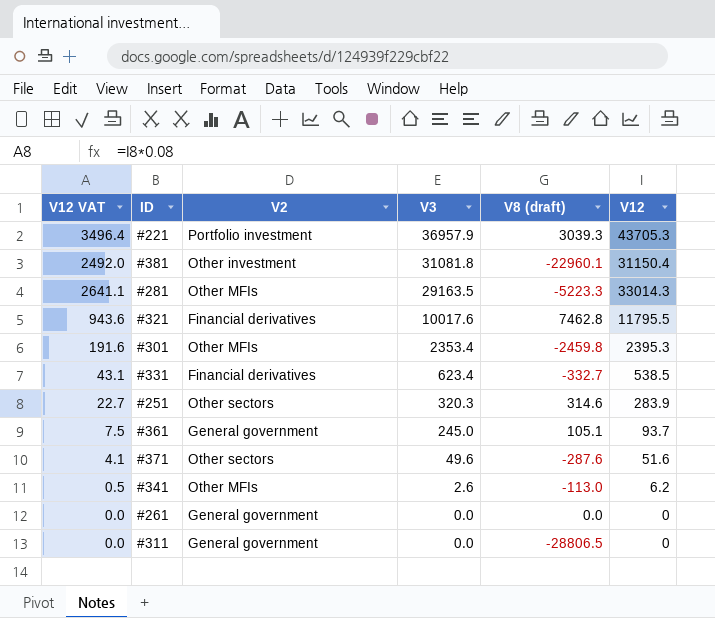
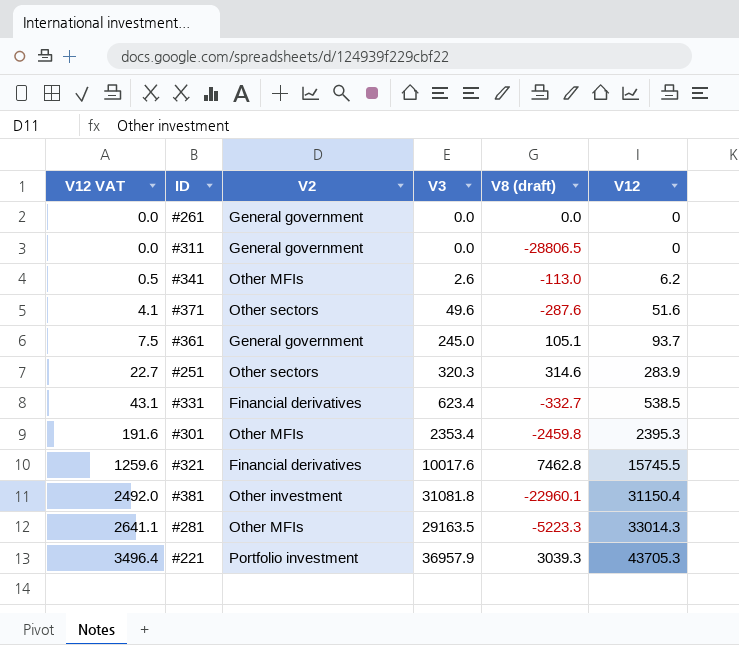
row order: V3 descending -> V12 VAT ascending
#321 | V12 VAT: 943.6 -> 1259.6
#321 | V12: 11795.5 -> 15745.5

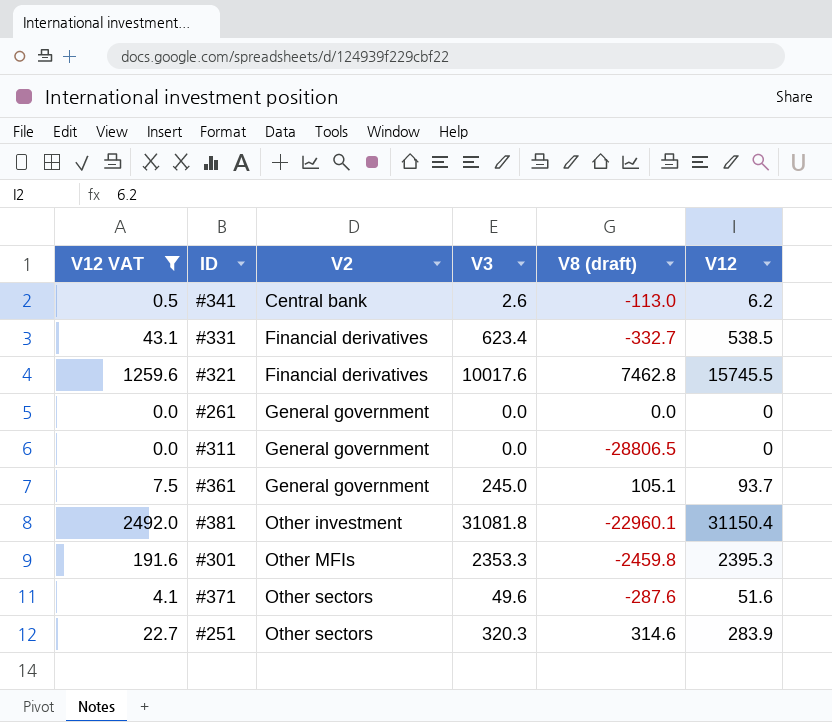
filter: none -> V12 VAT <= 2492.0
row order: V12 VAT ascending -> V2 ascending
#341 | V2: Other MFIs -> Central bank
#301 | V3: 2353.4 -> 2353.3

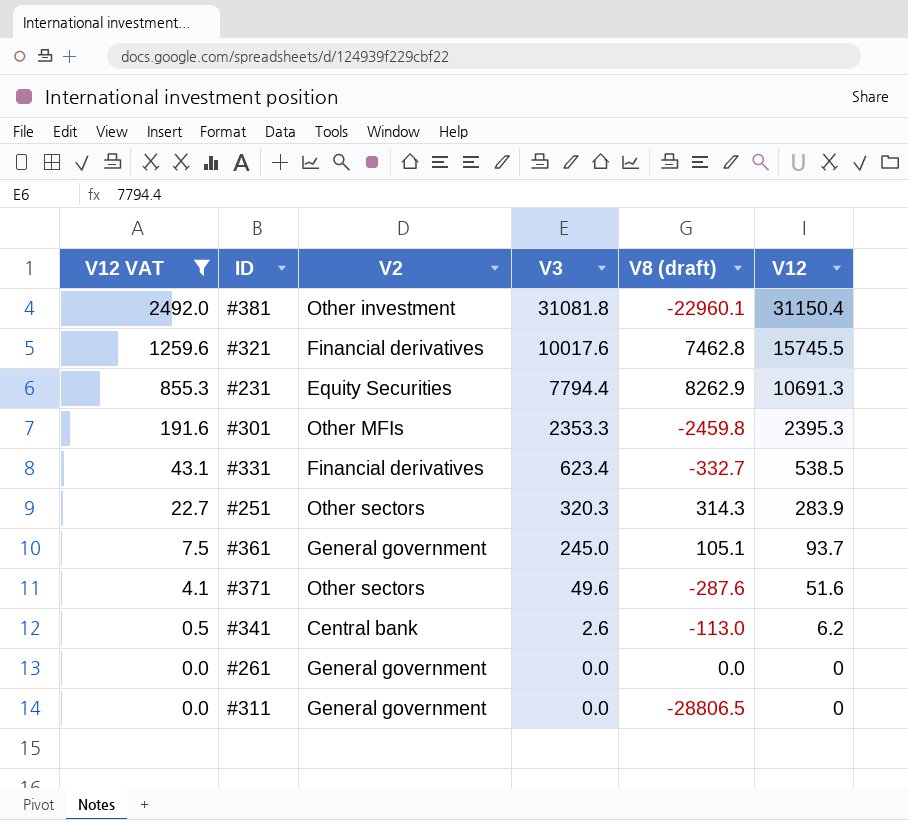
row order: V2 ascending -> V12 VAT descending
row #231: none -> 855.3 | Equity Securities | 7794.4 | 8262.9 | 10691.3
#251 | V8 (draft): 314.6 -> 314.3

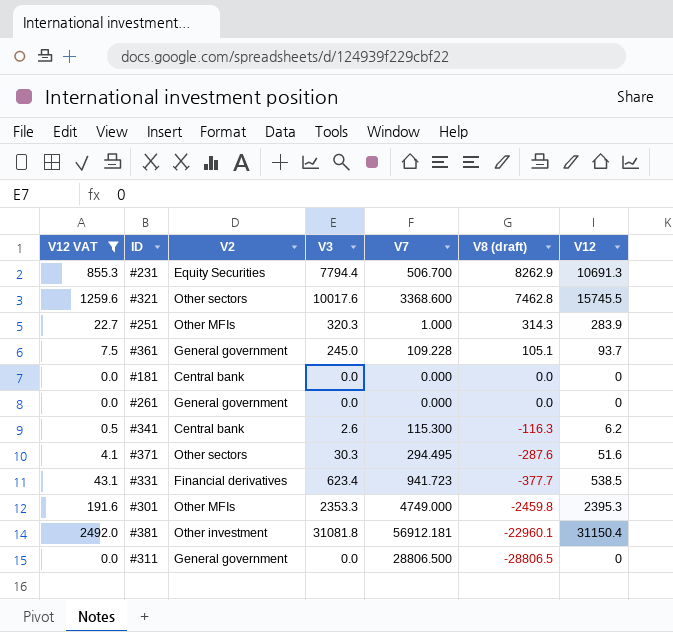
row order: V12 VAT descending -> V8 (draft) descending
column V7 | position: none -> 5
#321 | V2: Financial derivatives -> Other sectors
#251 | V2: Other sectors -> Other MFIs
row #181: none -> 0.0 | Central bank | 0.0 | 0.000 | 0.0 | 0
#341 | V8 (draft): -113.0 -> -116.3
#371 | V3: 49.6 -> 30.3
#331 | V8 (draft): -332.7 -> -377.7

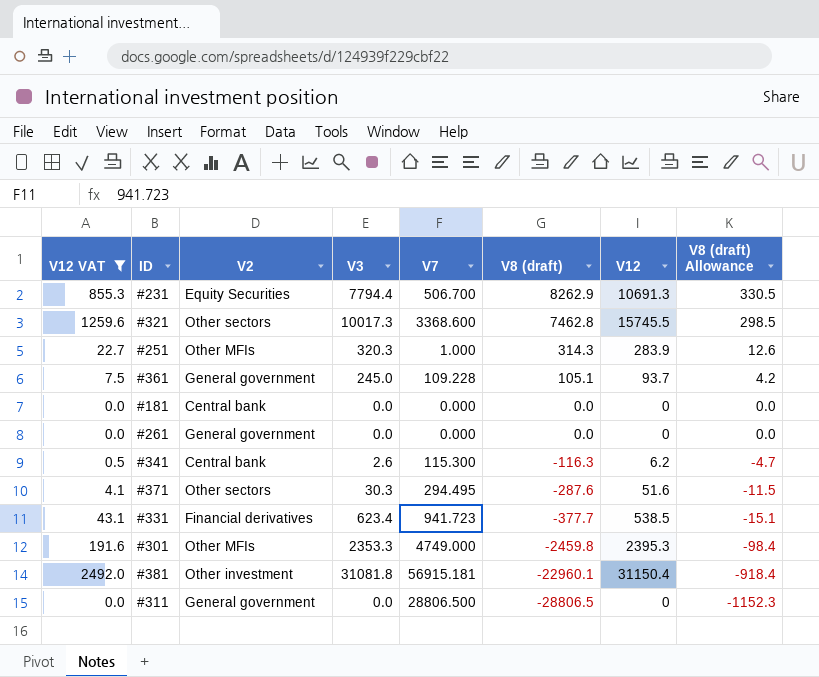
column V8 (draft) Allowance | formula: none -> [V8 (draft)] * 0.04
#321 | V3: 10017.6 -> 10017.3
#381 | V7: 56912.181 -> 56915.181

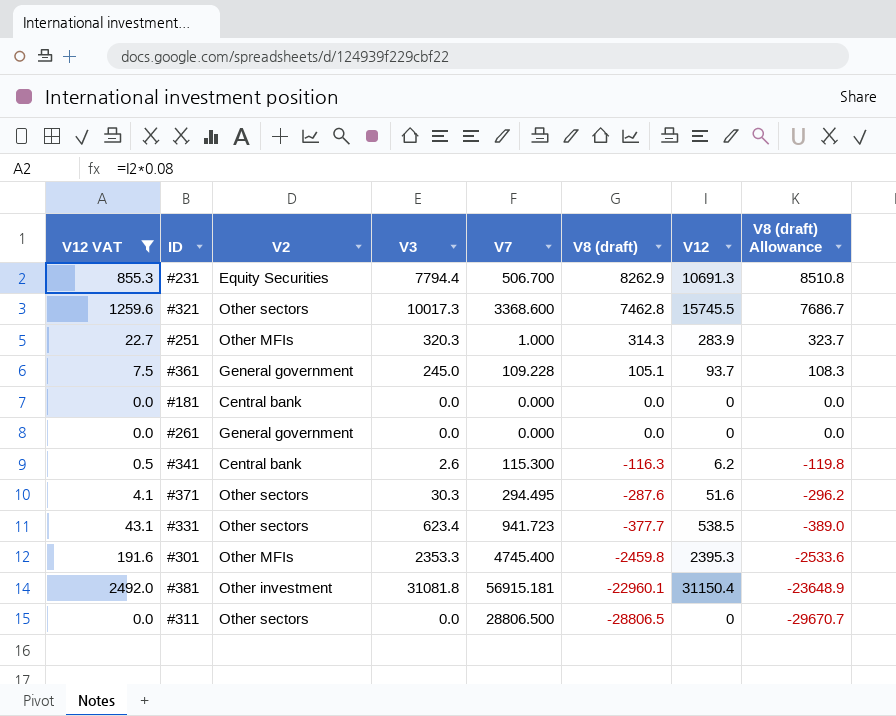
column V8 (draft) Allowance | formula: [V8 (draft)] * 0.04 -> [V8 (draft)] * 1.03
#331 | V2: Financial derivatives -> Other sectors
#301 | V7: 4749.000 -> 4745.400
#311 | V2: General government -> Other sectors

